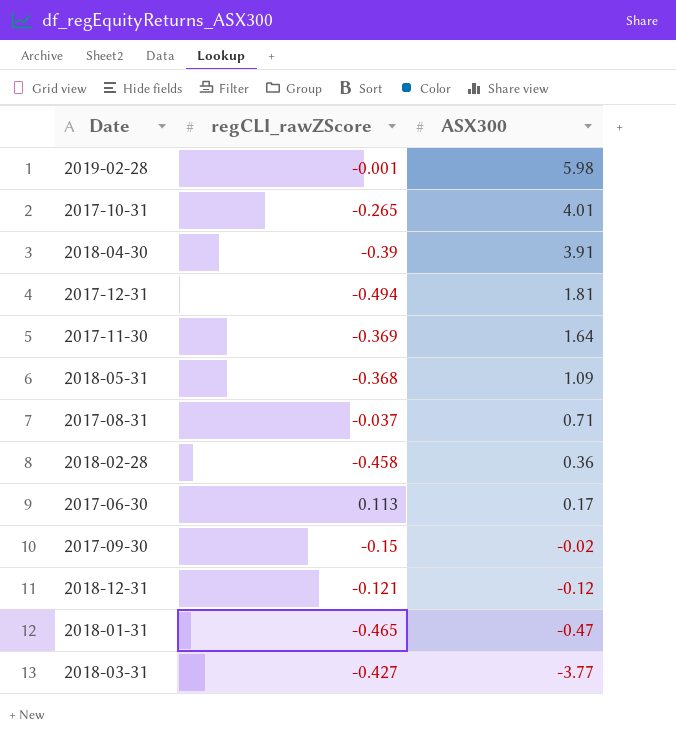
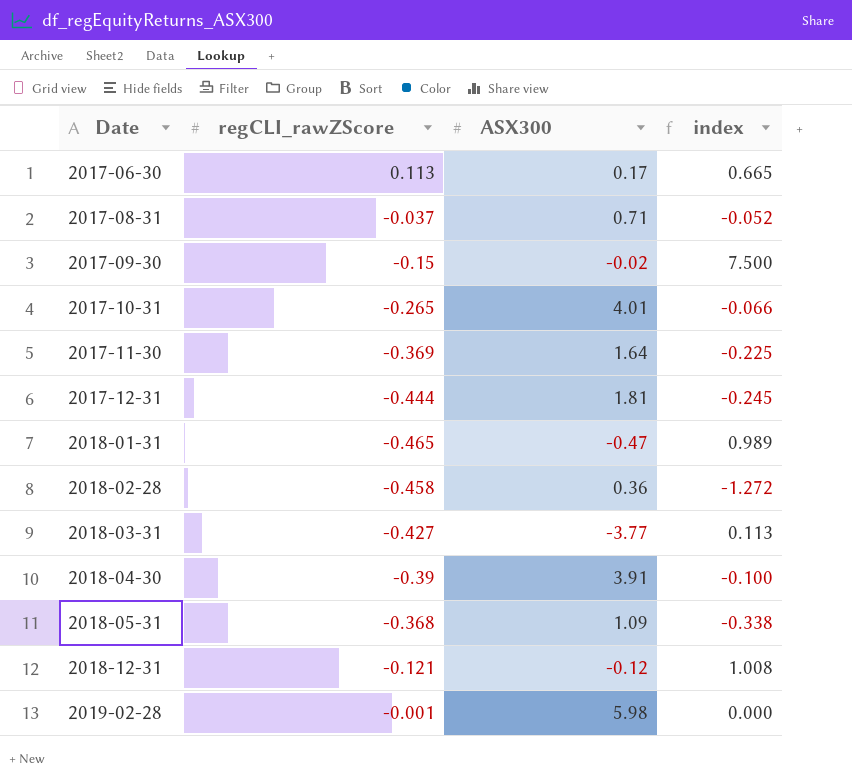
row order: ASX300 descending -> Date ascending
column index | formula: none -> [regCLI_rawZScore] / [ASX300]
2017-12-31 | regCLI_rawZScore: -0.494 -> -0.444

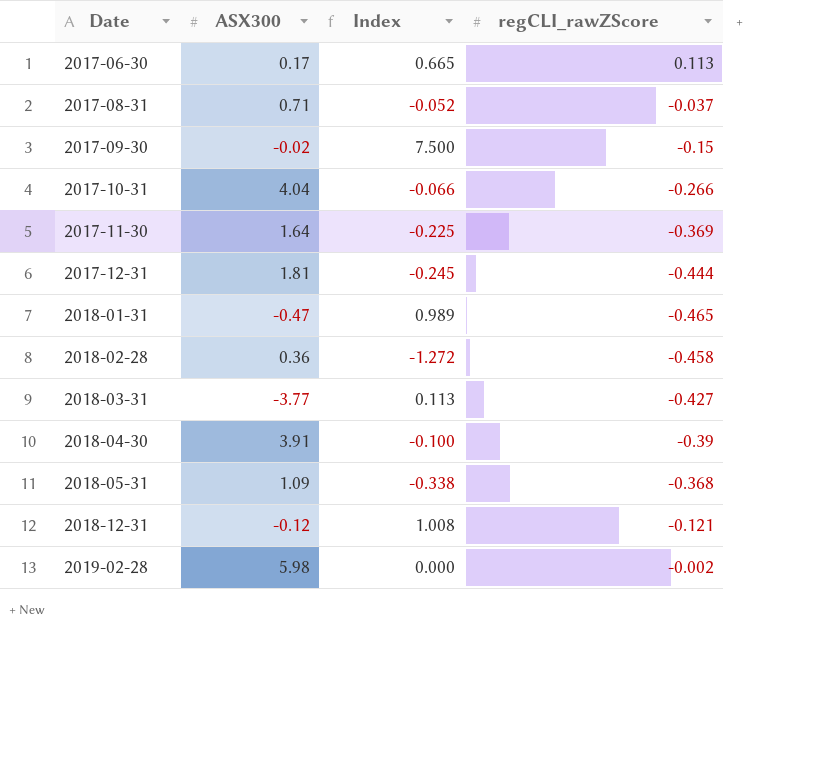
column name: index -> Index
column regCLI_rawZScore | position: 2 -> 4
2017-10-31 | ASX300: 4.01 -> 4.04
2017-10-31 | regCLI_rawZScore: -0.265 -> -0.266
2019-02-28 | regCLI_rawZScore: -0.001 -> -0.002

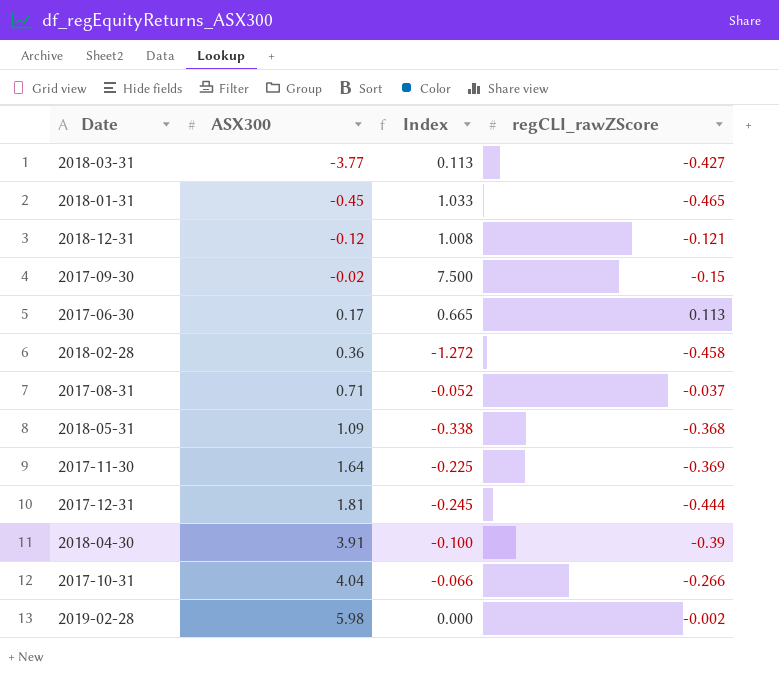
row order: Date ascending -> ASX300 ascending
2018-01-31 | ASX300: -0.47 -> -0.45
2018-01-31 | Index: 0.989 -> 1.033

